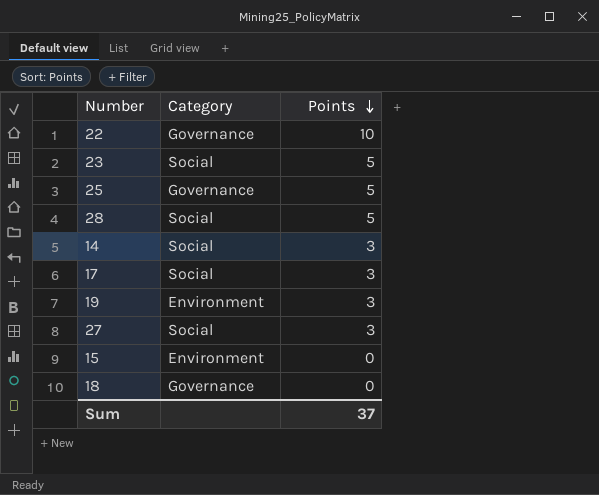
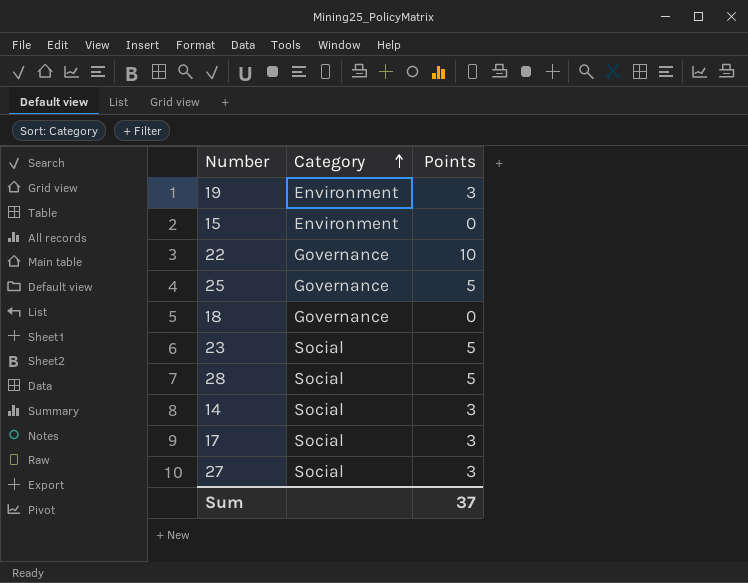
row order: Points descending -> Category ascending

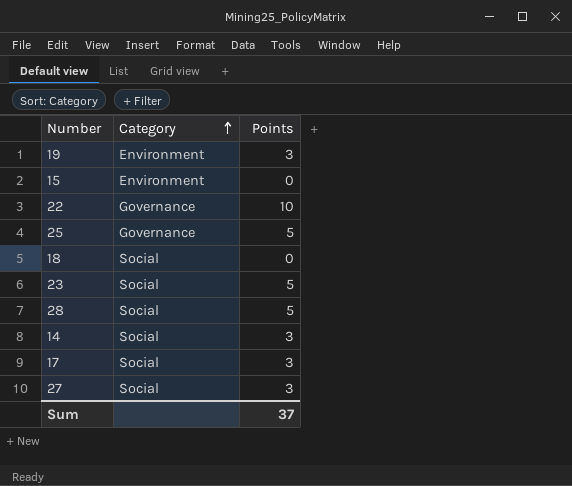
18 | Category: Governance -> Social

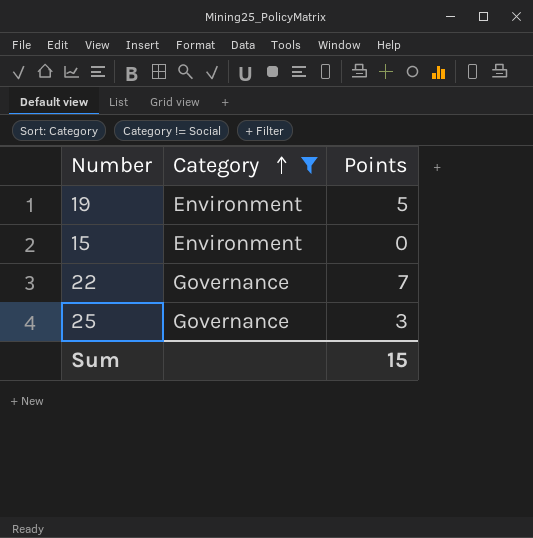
filter: none -> Category != Social
19 | Points: 3 -> 5
22 | Points: 10 -> 7
25 | Points: 5 -> 3
Sum | Points: 37 -> 15

